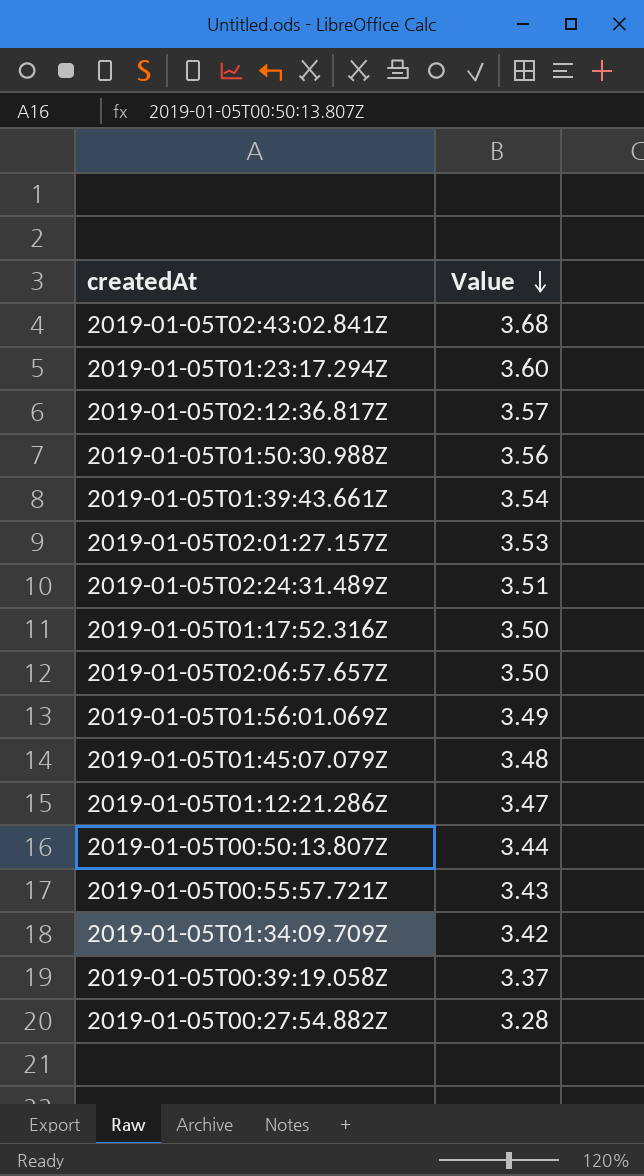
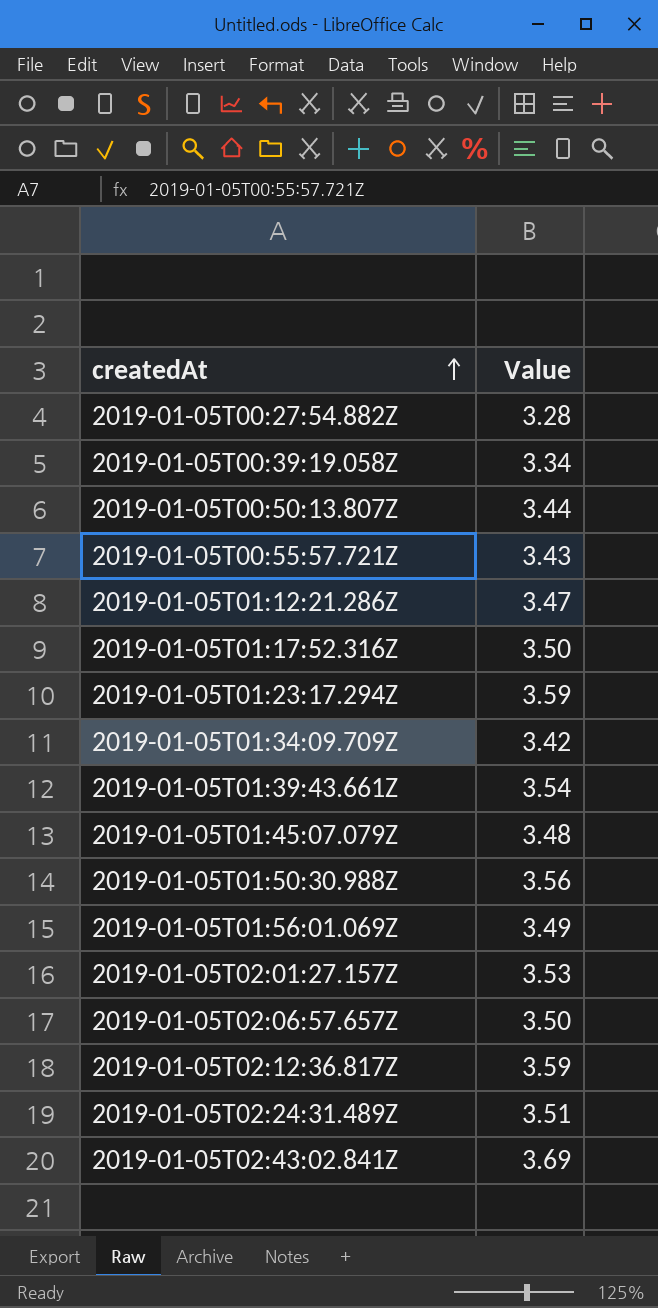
row order: Value descending -> createdAt ascending
2019-01-05T00:39:19.058Z | Value: 3.37 -> 3.34
2019-01-05T01:23:17.294Z | Value: 3.60 -> 3.59
2019-01-05T02:12:36.817Z | Value: 3.57 -> 3.59
2019-01-05T02:43:02.841Z | Value: 3.68 -> 3.69

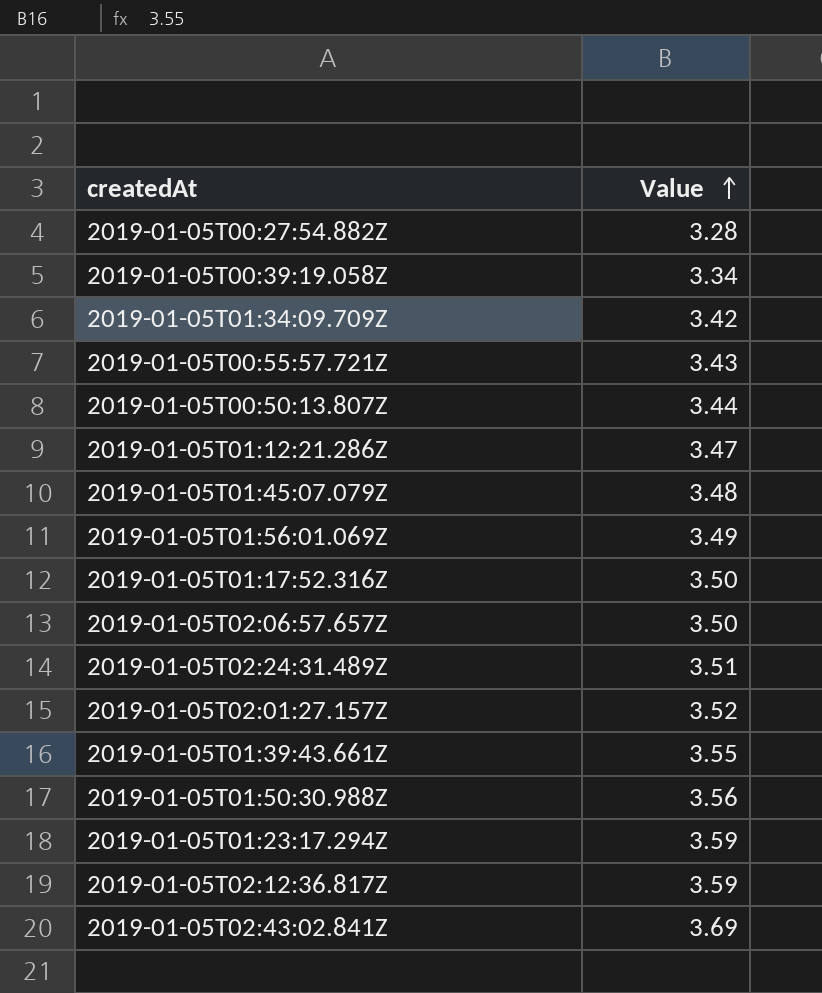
row order: createdAt ascending -> Value ascending
2019-01-05T02:01:27.157Z | Value: 3.53 -> 3.52
2019-01-05T01:39:43.661Z | Value: 3.54 -> 3.55

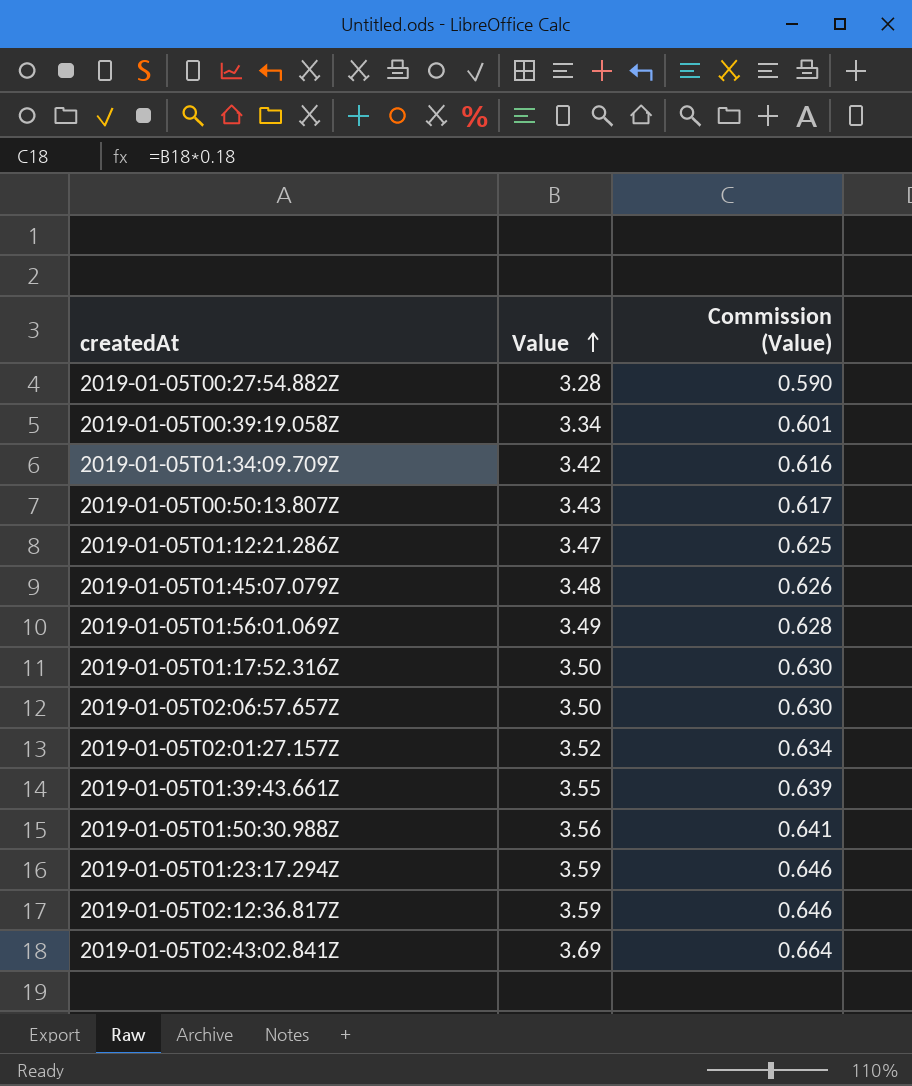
column Commission (Value) | formula: none -> [Value] * 0.18
row 2019-01-05T00:55:57.721Z: 3.43 -> none
row 2019-01-05T02:24:31.489Z: 3.51 -> none
2019-01-05T00:50:13.807Z | Value: 3.44 -> 3.43

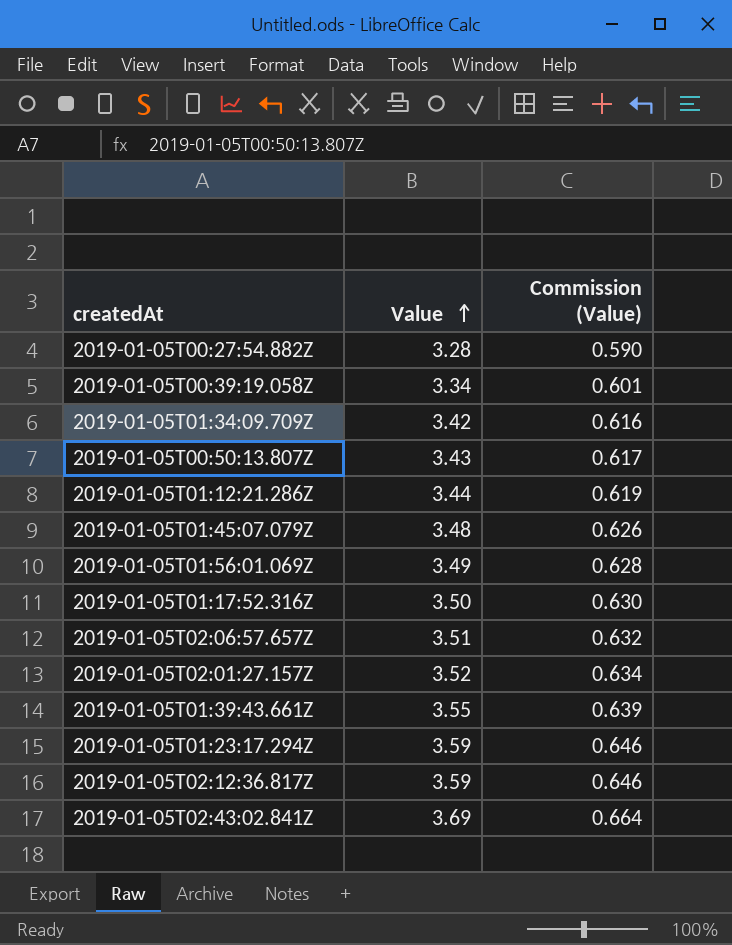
row 2019-01-05T01:50:30.988Z: 3.56 | 0.641 -> none
2019-01-05T01:12:21.286Z | Value: 3.47 -> 3.44
2019-01-05T01:12:21.286Z | Commission (Value): 0.625 -> 0.619
2019-01-05T02:06:57.657Z | Value: 3.50 -> 3.51
2019-01-05T02:06:57.657Z | Commission (Value): 0.630 -> 0.632

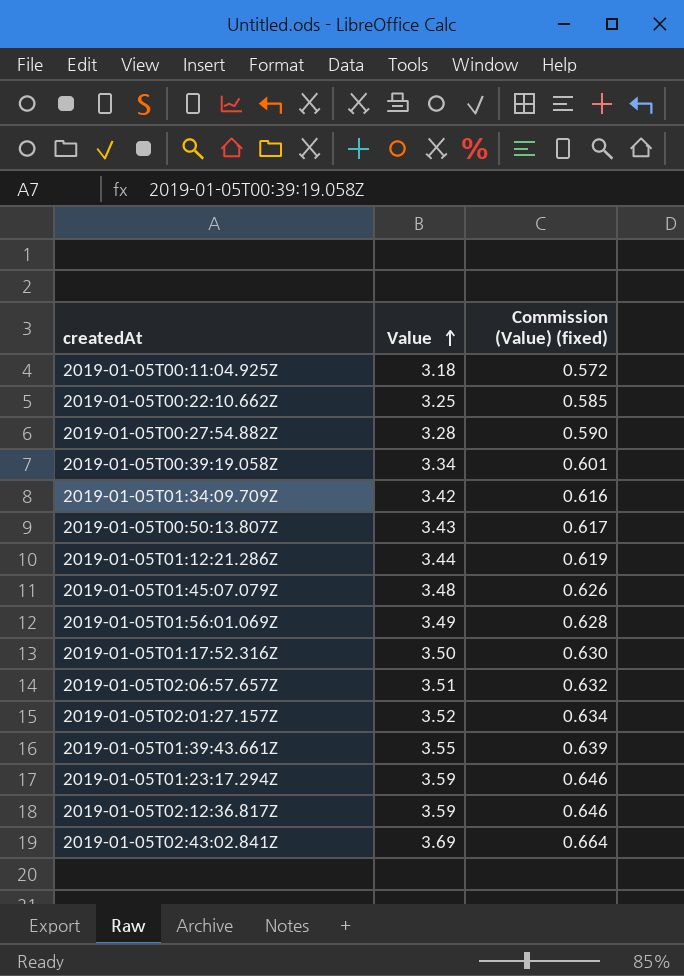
column name: Commission (Value) -> Commission (Value) (fixed)
row 2019-01-05T00:11:04.925Z: none -> 3.18 | 0.572
row 2019-01-05T00:22:10.662Z: none -> 3.25 | 0.585

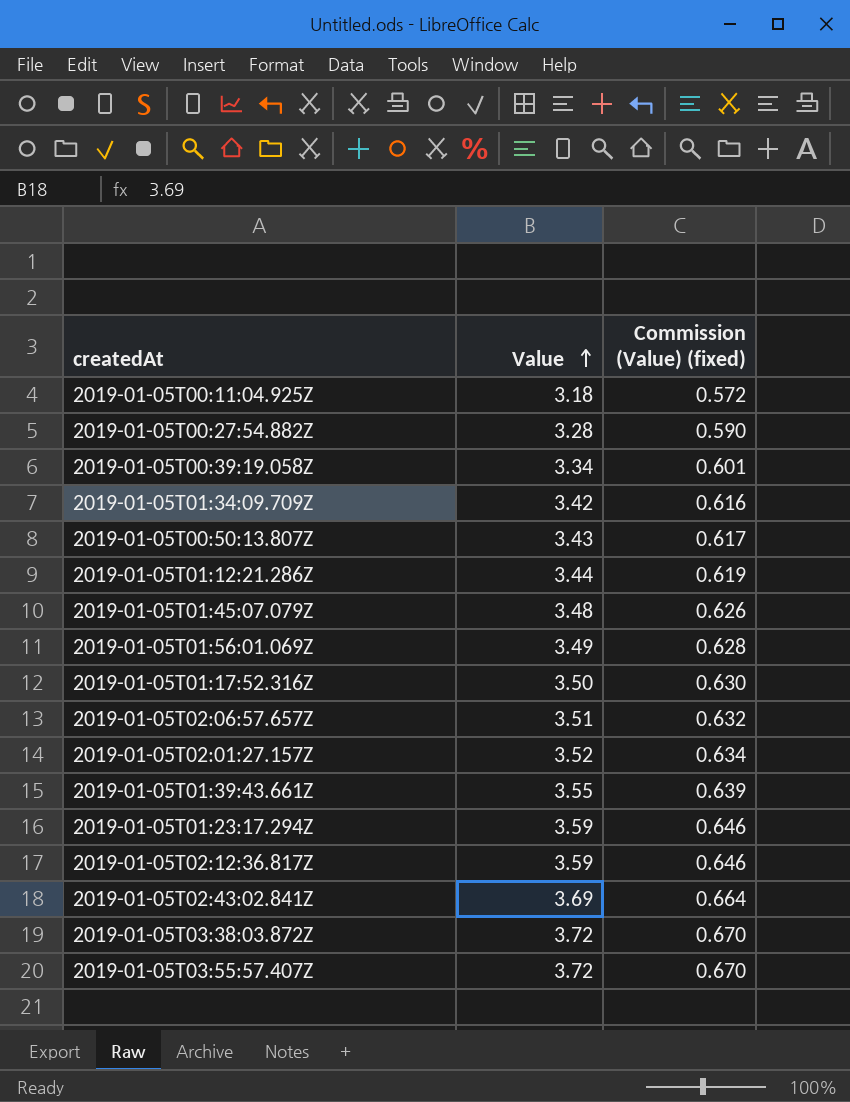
row 2019-01-05T00:22:10.662Z: 3.25 | 0.585 -> none
row 2019-01-05T03:38:03.872Z: none -> 3.72 | 0.670
row 2019-01-05T03:55:57.407Z: none -> 3.72 | 0.670

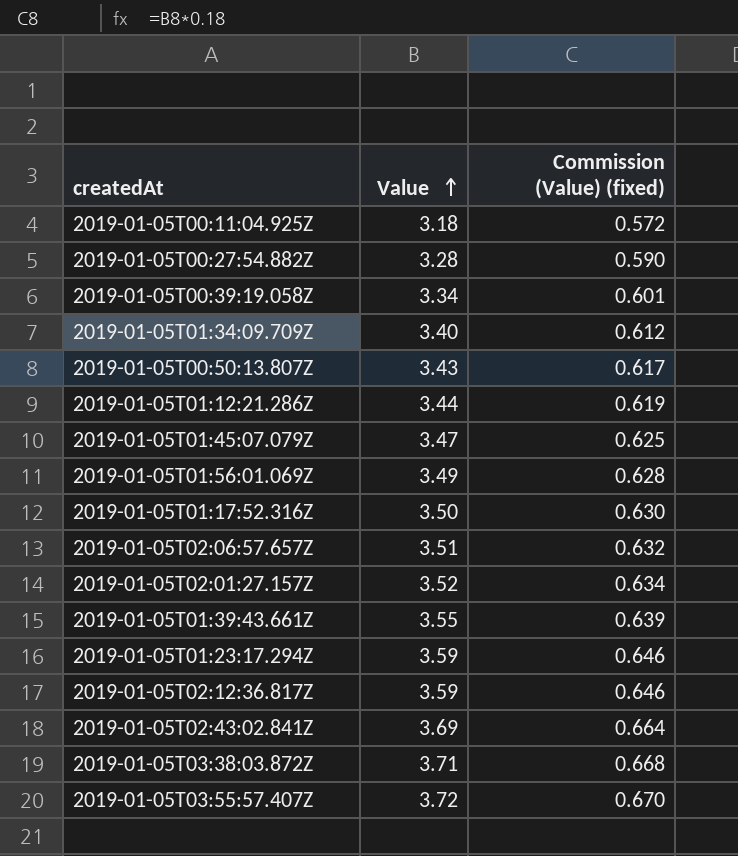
2019-01-05T01:34:09.709Z | Value: 3.42 -> 3.40
2019-01-05T01:34:09.709Z | Commission (Value) (fixed): 0.616 -> 0.612
2019-01-05T01:45:07.079Z | Value: 3.48 -> 3.47
2019-01-05T01:45:07.079Z | Commission (Value) (fixed): 0.626 -> 0.625
2019-01-05T03:38:03.872Z | Value: 3.72 -> 3.71
2019-01-05T03:38:03.872Z | Commission (Value) (fixed): 0.670 -> 0.668

